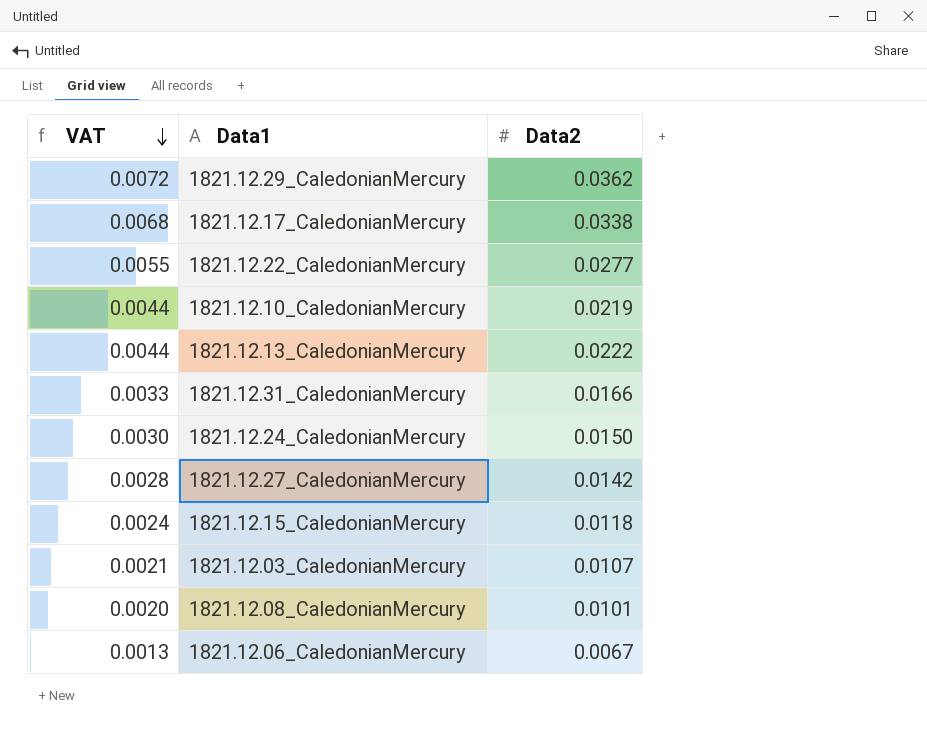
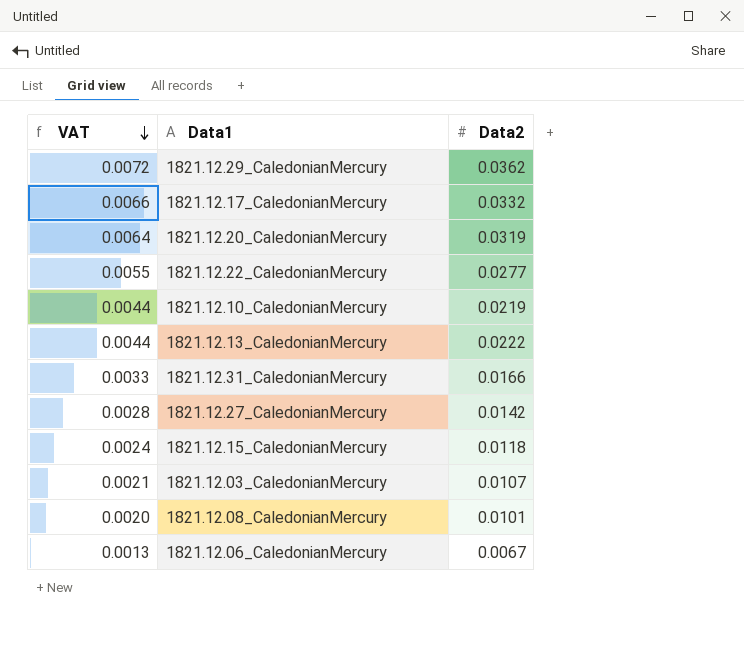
row 1821.12.24_CaledonianMercury: 0.0030 | 0.0150 -> none
1821.12.17_CaledonianMercury | VAT: 0.0068 -> 0.0066
1821.12.17_CaledonianMercury | Data2: 0.0338 -> 0.0332
row 1821.12.20_CaledonianMercury: none -> 0.0064 | 0.0319

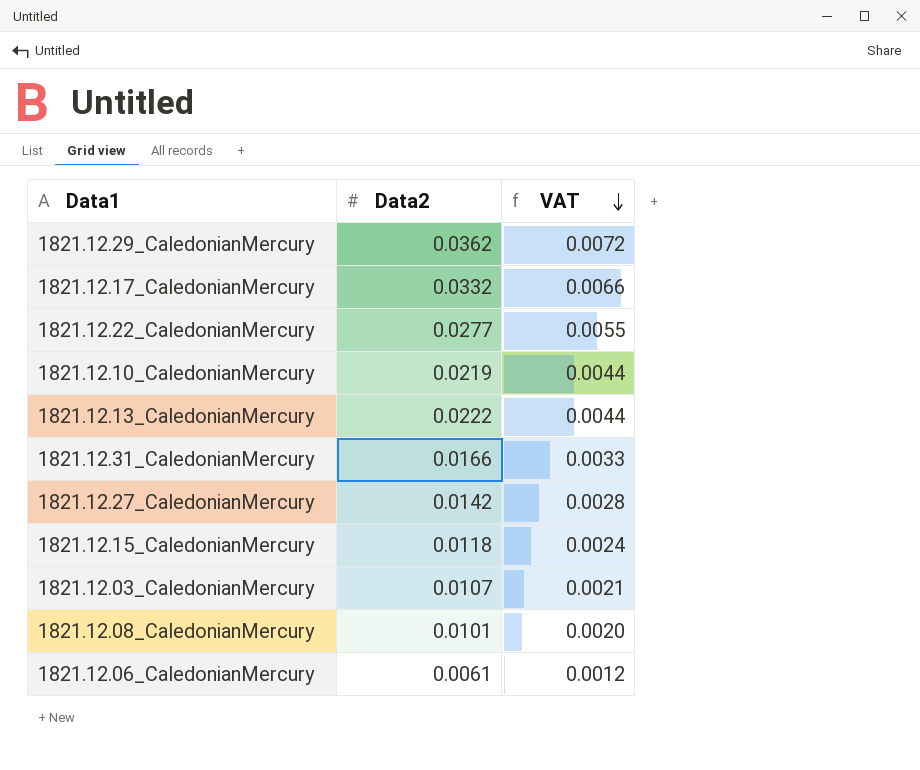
column VAT | position: 1 -> 3
row 1821.12.20_CaledonianMercury: 0.0064 | 0.0319 -> none
1821.12.06_CaledonianMercury | Data2: 0.0067 -> 0.0061
1821.12.06_CaledonianMercury | VAT: 0.0013 -> 0.0012

